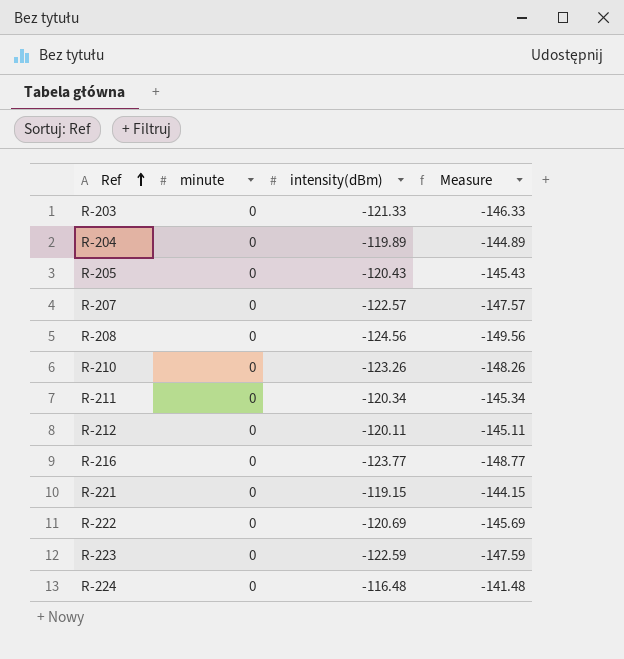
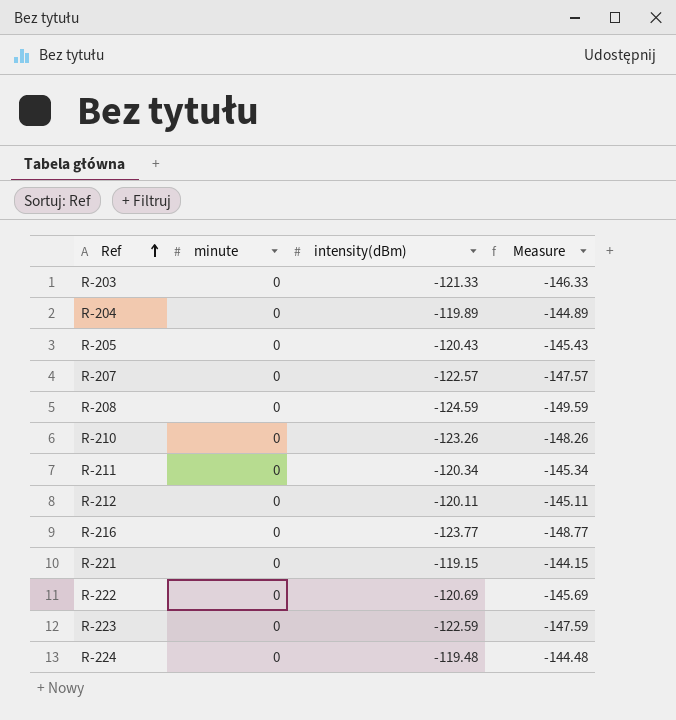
R-208 | intensity(dBm): -124.56 -> -124.59
R-208 | Measure: -149.56 -> -149.59
R-224 | intensity(dBm): -116.48 -> -119.48
R-224 | Measure: -141.48 -> -144.48

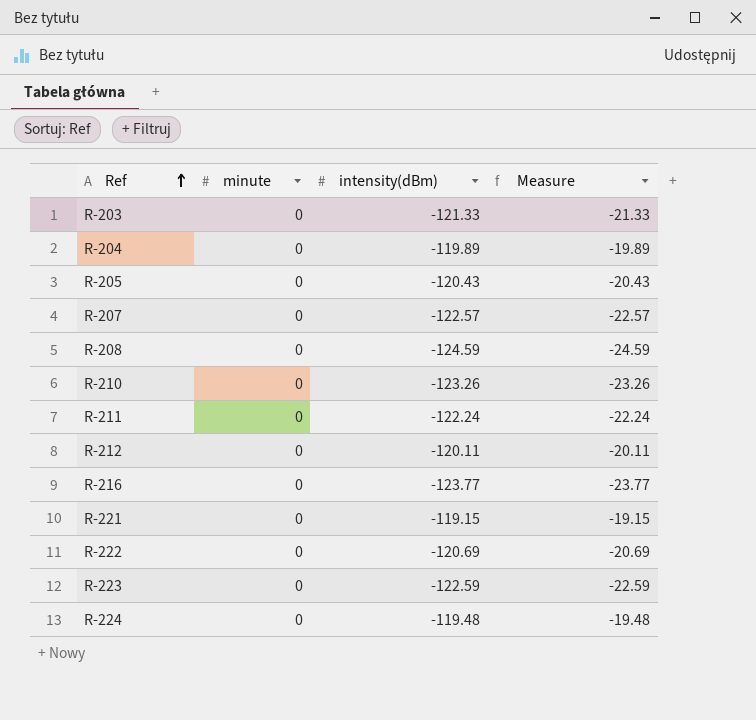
column Measure | formula: [intensity(dBm)] - 25 -> [intensity(dBm)] + 100
R-211 | intensity(dBm): -120.34 -> -122.24

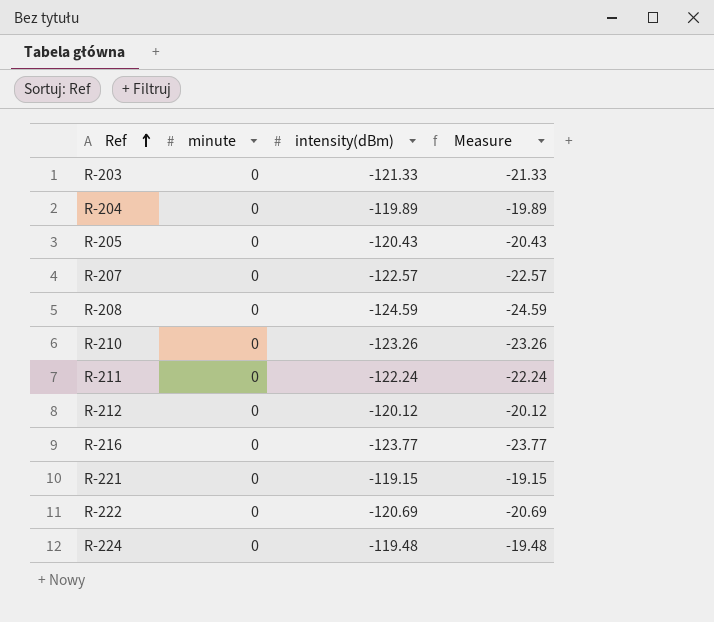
row R-223: 0 | -122.59 | -22.59 -> none
R-212 | intensity(dBm): -120.11 -> -120.12
R-212 | Measure: -20.11 -> -20.12

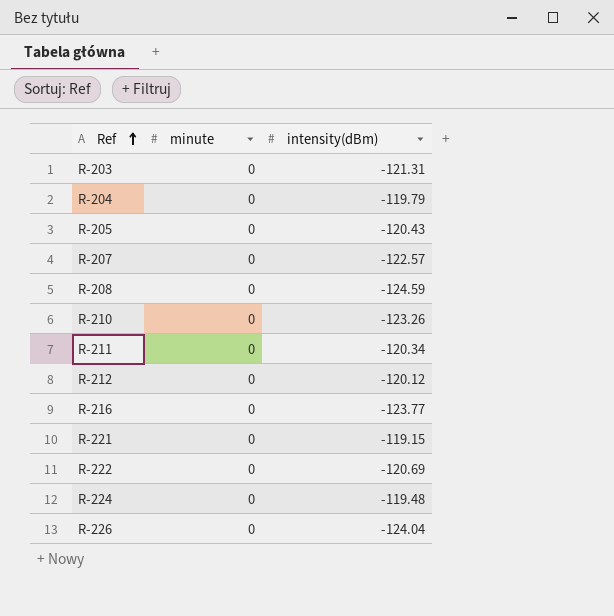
column Measure | formula: [intensity(dBm)] + 100 -> none
R-203 | intensity(dBm): -121.33 -> -121.31
R-204 | intensity(dBm): -119.89 -> -119.79
R-211 | intensity(dBm): -122.24 -> -120.34
row R-226: none -> 0 | -124.04

